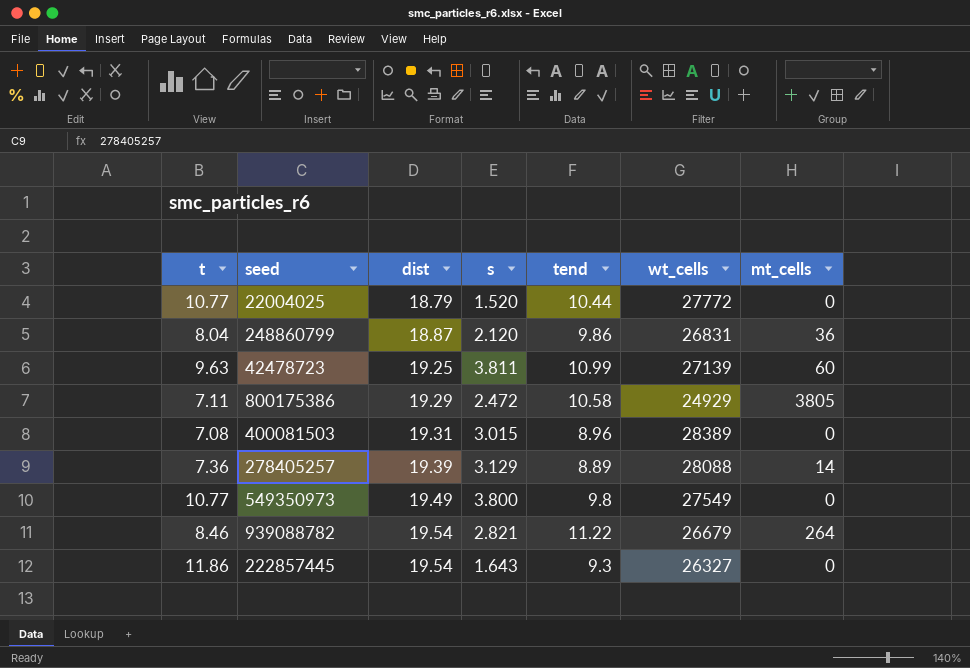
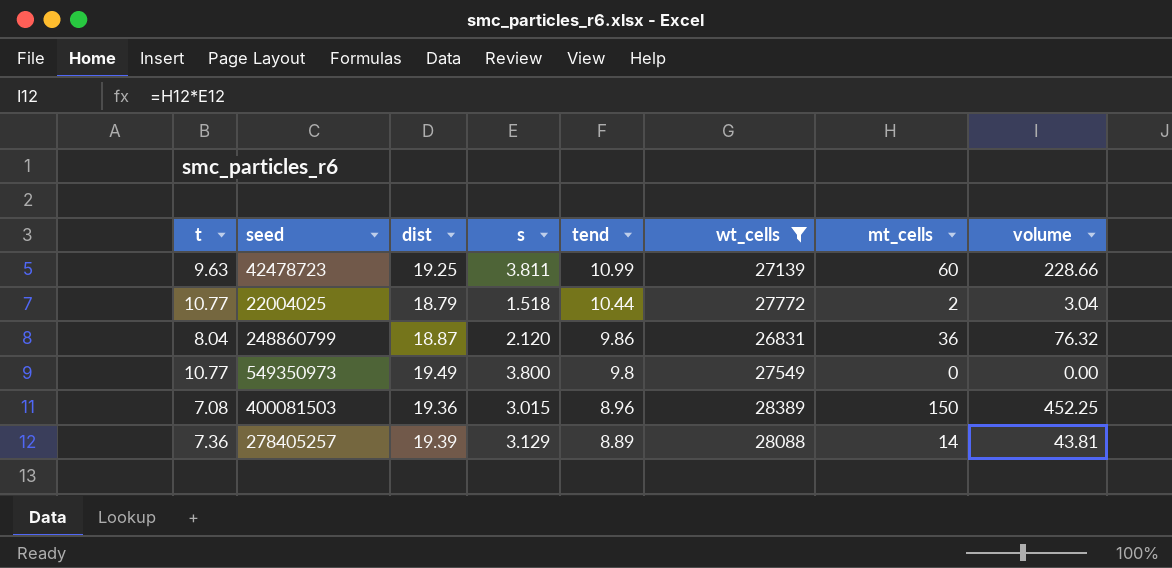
filter: none -> wt_cells >= 26831
row order: dist ascending -> tend descending
column volume | formula: none -> [s] * [mt_cells]
22004025 | s: 1.520 -> 1.518
22004025 | mt_cells: 0 -> 2
400081503 | dist: 19.31 -> 19.36
400081503 | mt_cells: 0 -> 150

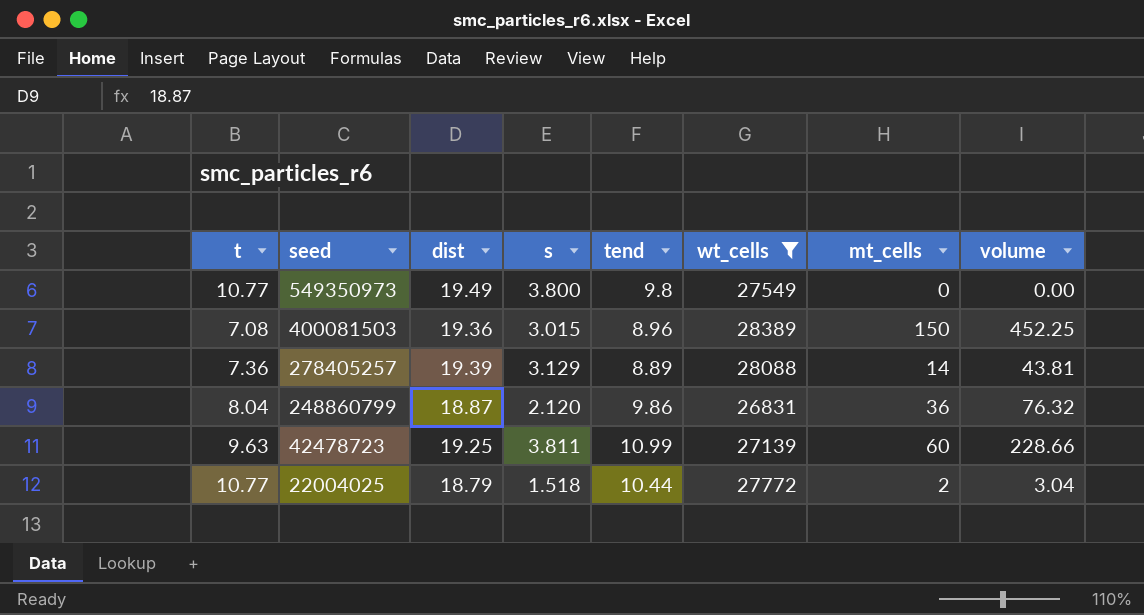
row order: tend descending -> seed descending

